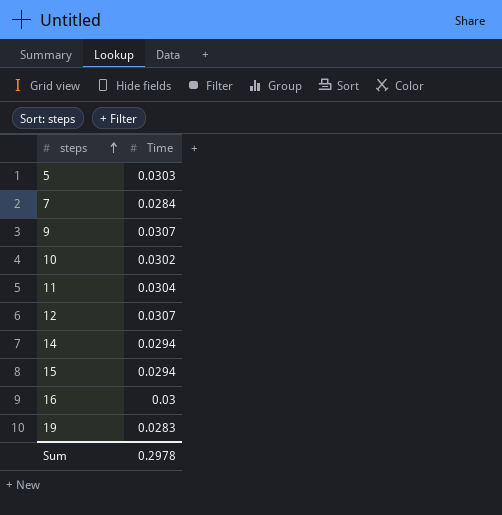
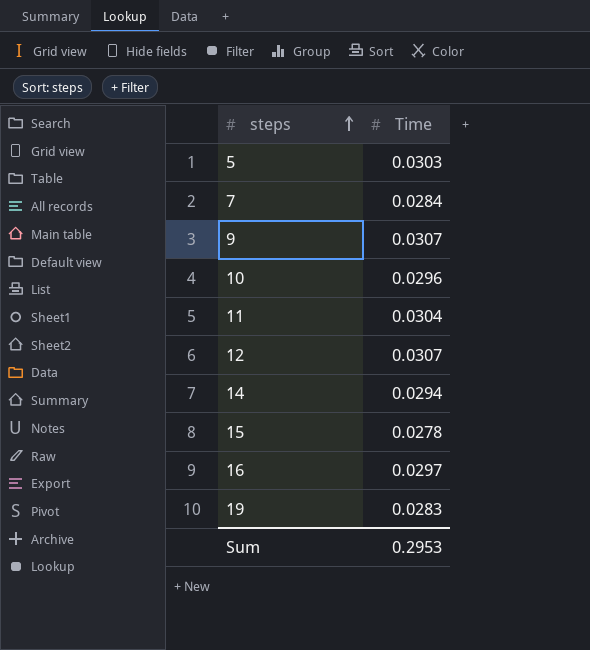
10 | Time: 0.0302 -> 0.0296
15 | Time: 0.0294 -> 0.0278
16 | Time: 0.03 -> 0.0297
Sum | Time: 0.2978 -> 0.2953

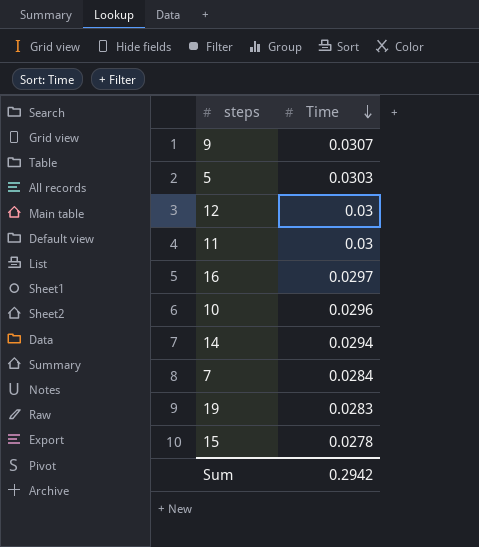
row order: steps ascending -> Time descending
12 | Time: 0.0307 -> 0.03
11 | Time: 0.0304 -> 0.03
Sum | Time: 0.2953 -> 0.2942

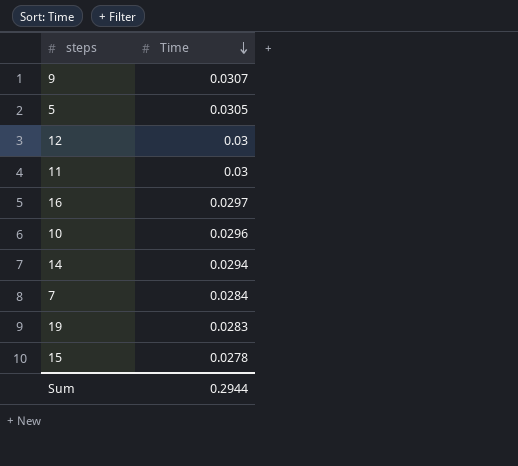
5 | Time: 0.0303 -> 0.0305
Sum | Time: 0.2942 -> 0.2944

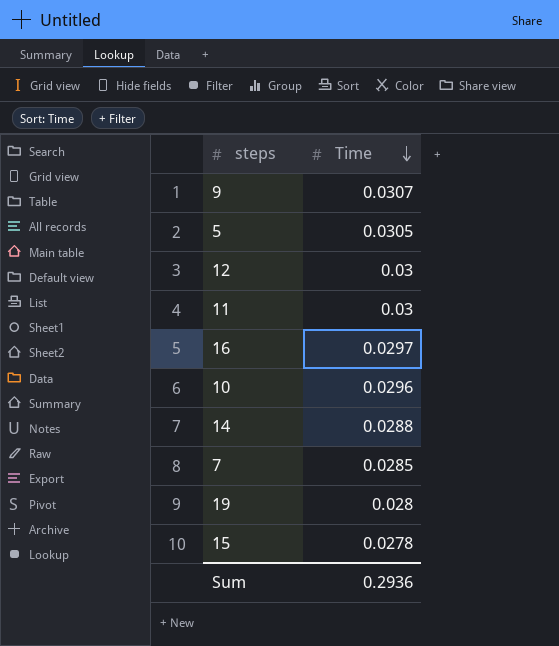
14 | Time: 0.0294 -> 0.0288
7 | Time: 0.0284 -> 0.0285
19 | Time: 0.0283 -> 0.028
Sum | Time: 0.2944 -> 0.2936

